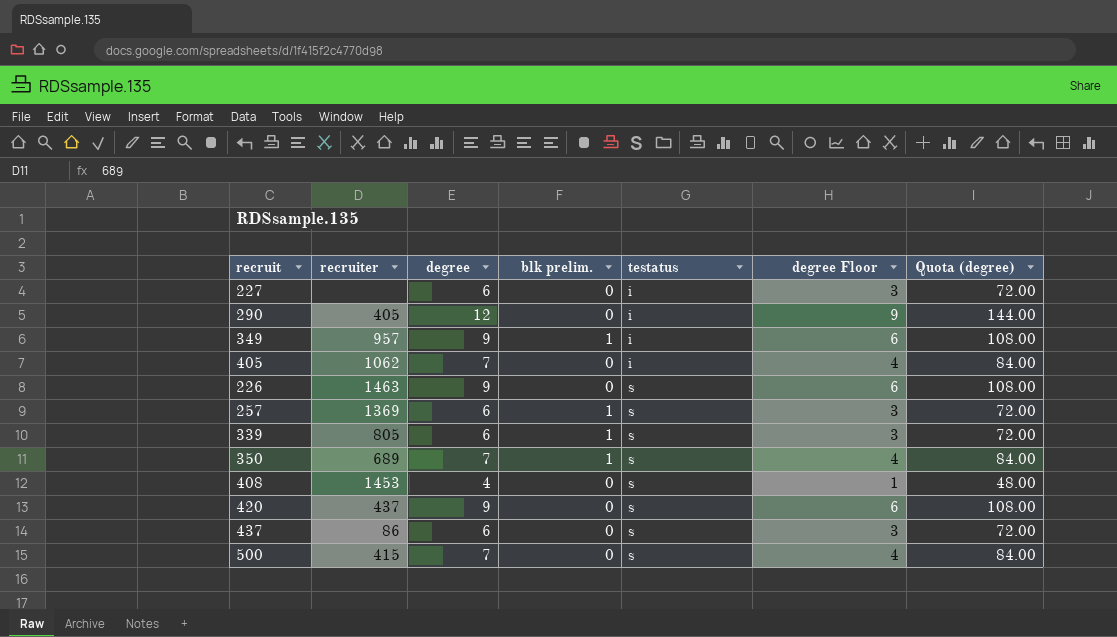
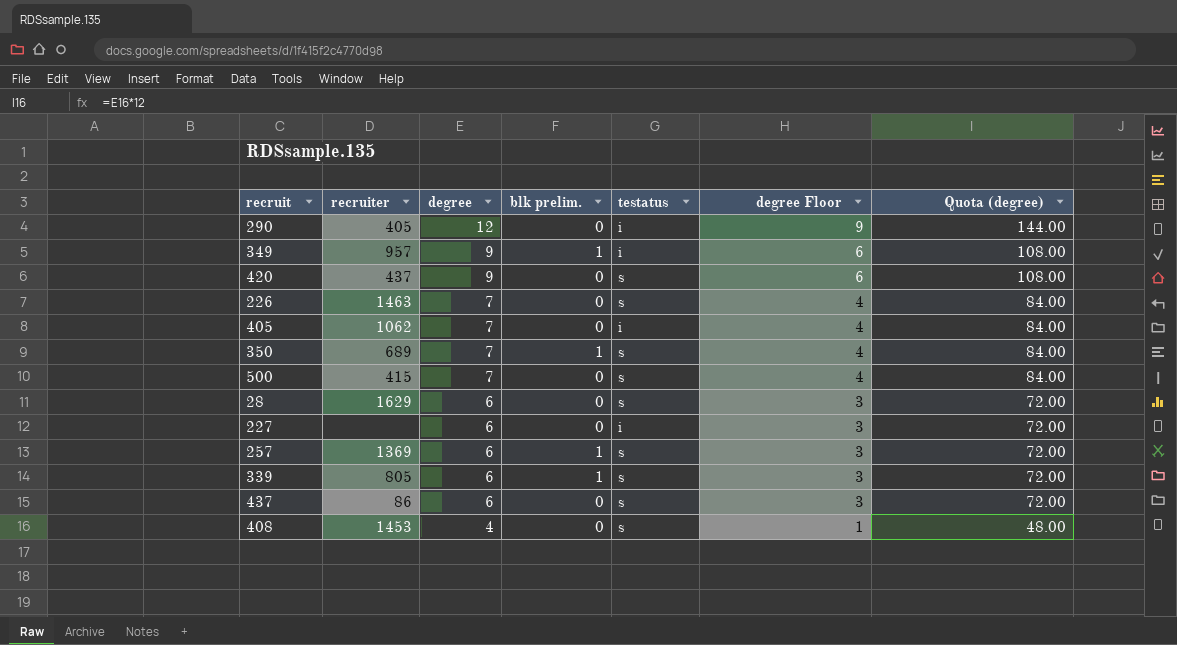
row order: testatus ascending -> degree descending
226 | degree: 9 -> 7
226 | degree Floor: 6 -> 4
226 | Quota (degree): 108.00 -> 84.00
row 28: none -> 1629 | 6 | 0 | s | 3 | 72.00

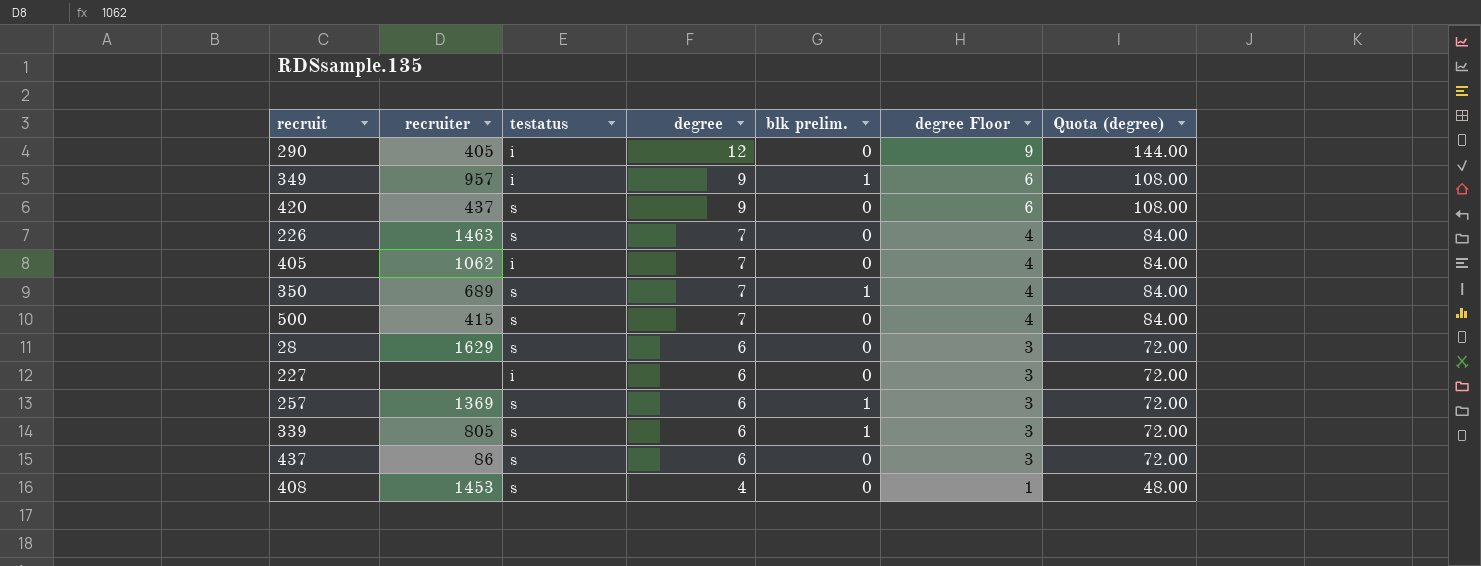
column testatus | position: 5 -> 3

